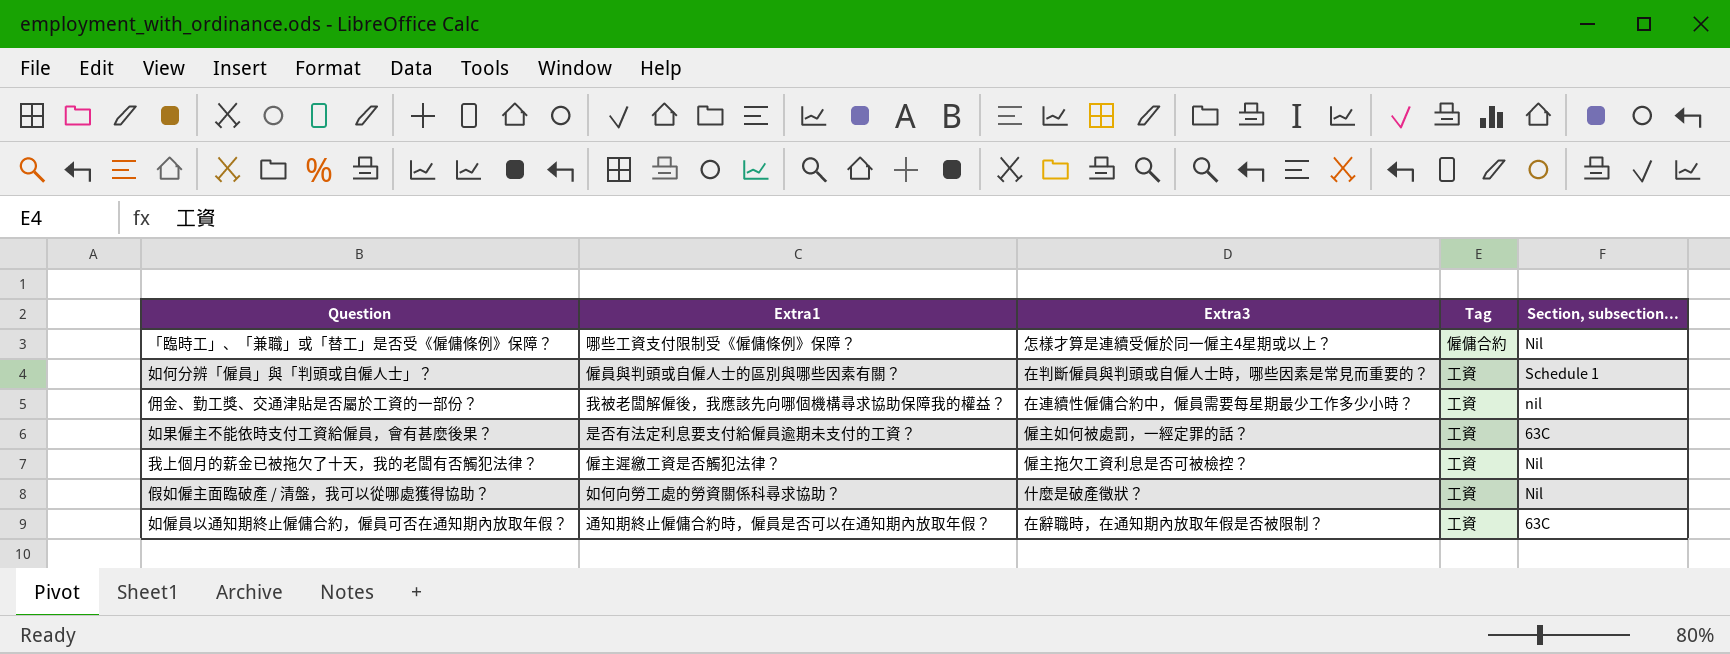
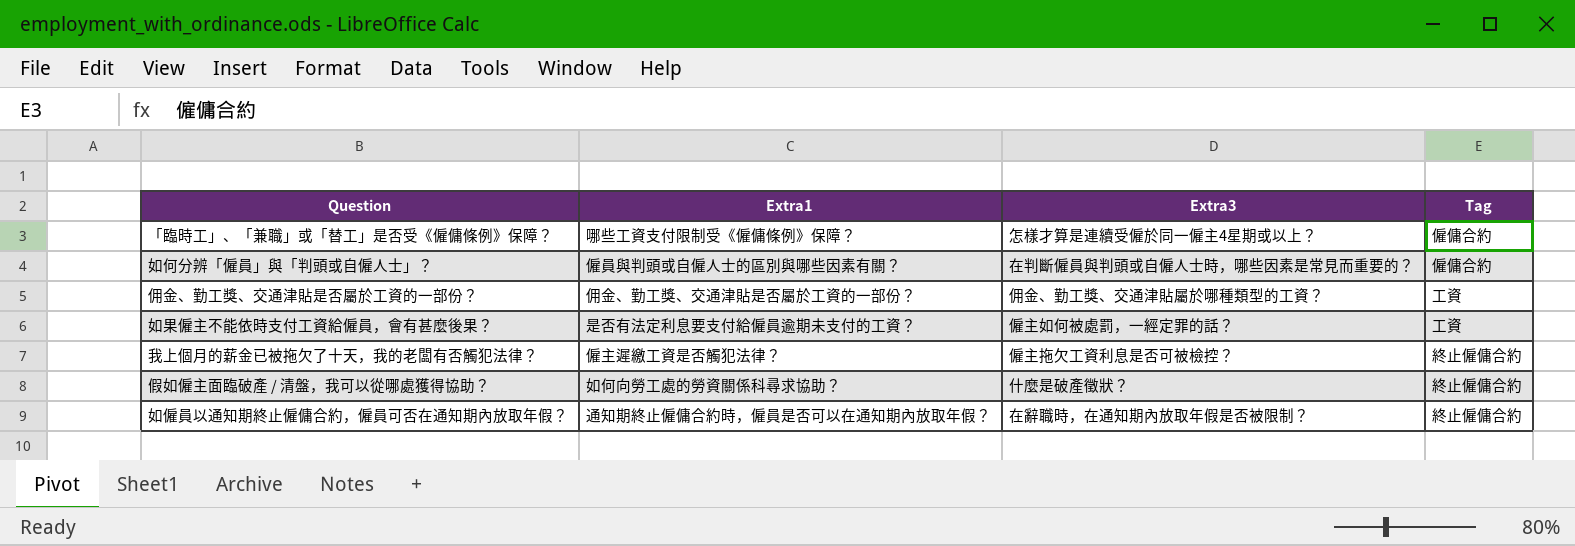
column Section, subsection... | position: 5 -> none
如何分辨「僱員」與「判頭或自僱人士」？ | Tag: 工資 -> 僱傭合約
佣金、勤工獎、交通津貼是否屬於工資的一部份？ | Extra1: 我被老闆解僱後，我應該先向哪個機構尋求協助保障我的權益？ -> 佣金、勤工獎、交通津貼是否屬於工資的一部份？
佣金、勤工獎、交通津貼是否屬於工資的一部份？ | Extra3: 在連續性僱傭合約中，僱員需要每星期最少工作多少小時？ -> 佣金、勤工獎、交通津貼屬於哪種類型的工資？
我上個月的薪金已被拖欠了十天，我的老闆有否觸犯法律？ | Tag: 工資 -> 終止僱傭合約
假如僱主面臨破產 / 清盤，我可以從哪處獲得協助？ | Tag: 工資 -> 終止僱傭合約
如僱員以通知期終止僱傭合約，僱員可否在通知期內放取年假？ | Tag: 工資 -> 終止僱傭合約

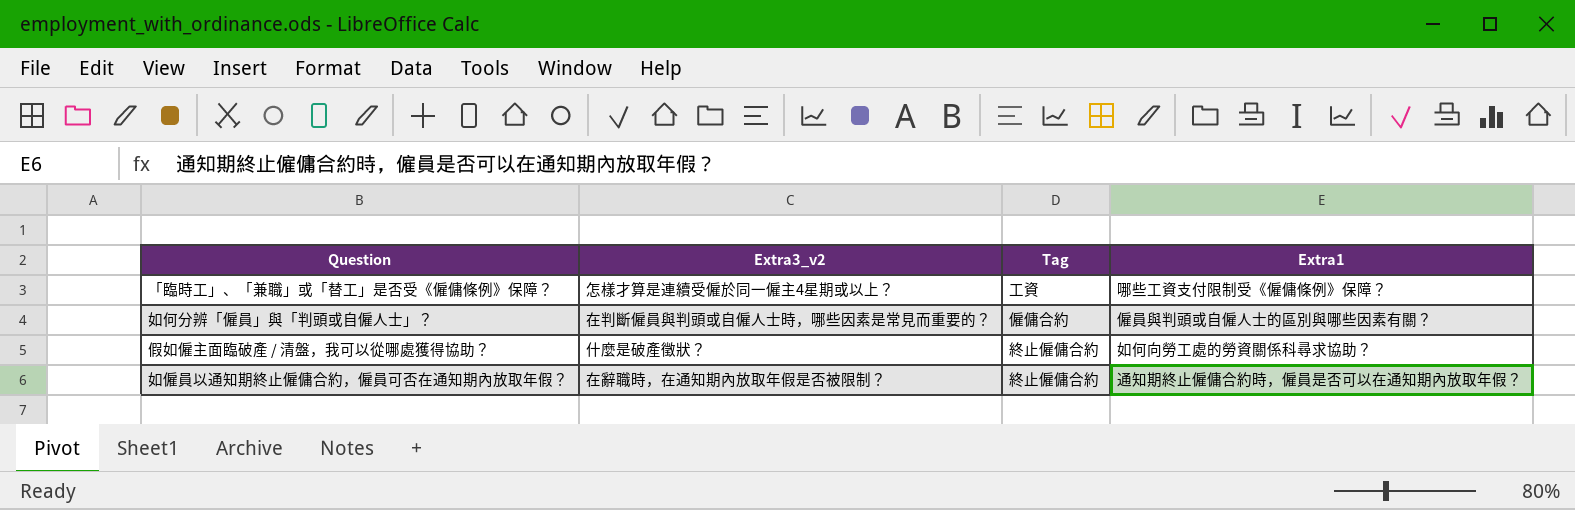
column name: Extra3 -> Extra3_v2
column Extra1 | position: 2 -> 4
row 佣金、勤工獎、交通津貼是否屬於工資的一部份？: 佣金、勤工獎、交通津貼是否屬於工資的一部份？ | 佣金、勤工獎、交通津貼屬於哪種類型的工資？ | 工資 -> none
row 如果僱主不能依時支付工資給僱員，會有甚麼後果？: 是否有法定利息要支付給僱員逾期未支付的工資？ | 僱主如何被處罰，一經定罪的話？ | 工資 -> none
row 我上個月的薪金已被拖欠了十天，我的老闆有否觸犯法律？: 僱主遲繳工資是否觸犯法律？ | 僱主拖欠工資利息是否可被檢控？ | 終止僱傭合約 -> none
「臨時工」、「兼職」或「替工」是否受《僱傭條例》保障？ | Tag: 僱傭合約 -> 工資

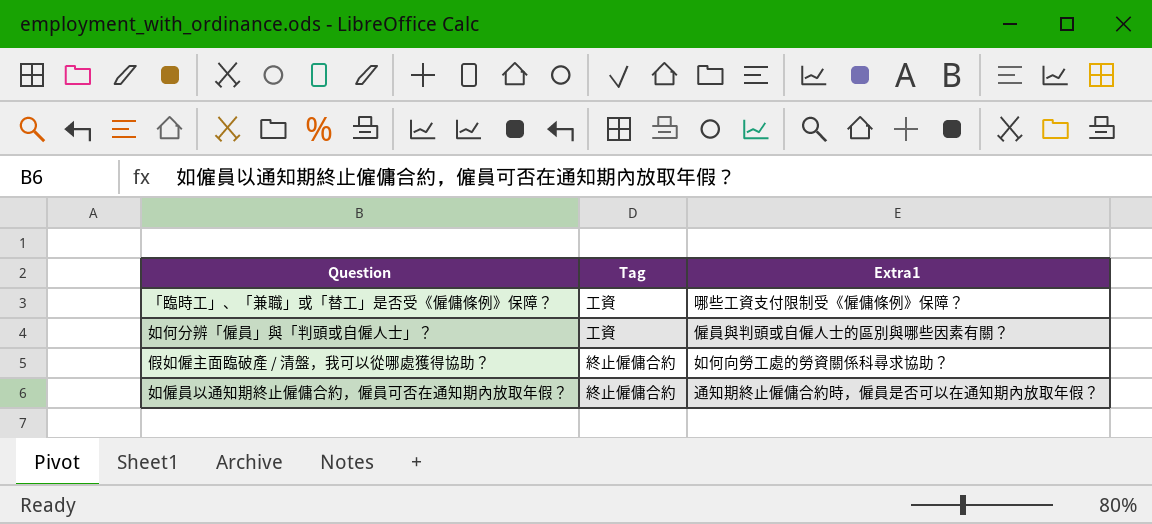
column Extra3_v2 | position: 2 -> none
如何分辨「僱員」與「判頭或自僱人士」？ | Tag: 僱傭合約 -> 工資

